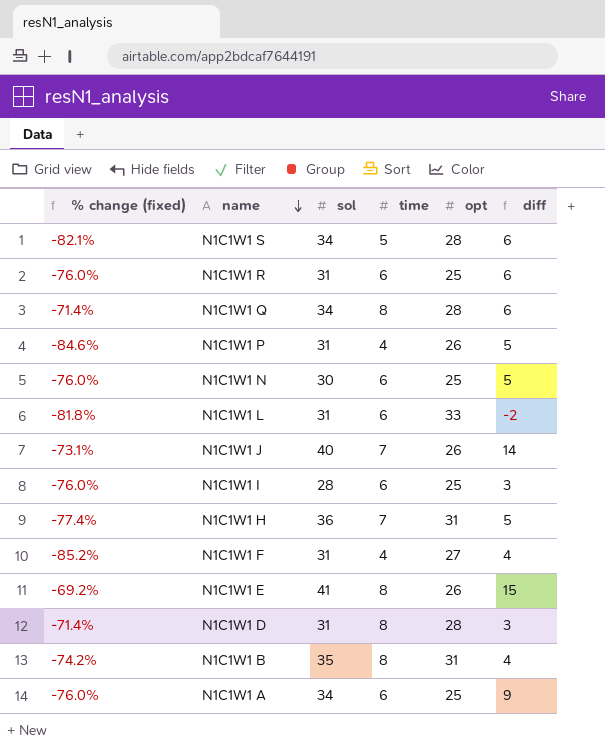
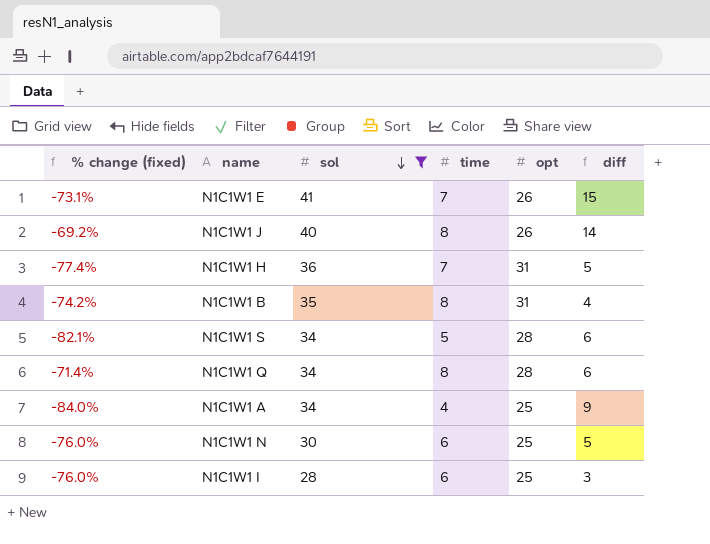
filter: none -> sol != 31
row order: name descending -> sol descending
N1C1W1 E | % change (fixed): -69.2% -> -73.1%
N1C1W1 E | time: 8 -> 7
N1C1W1 J | % change (fixed): -73.1% -> -69.2%
N1C1W1 J | time: 7 -> 8
N1C1W1 A | % change (fixed): -76.0% -> -84.0%
N1C1W1 A | time: 6 -> 4

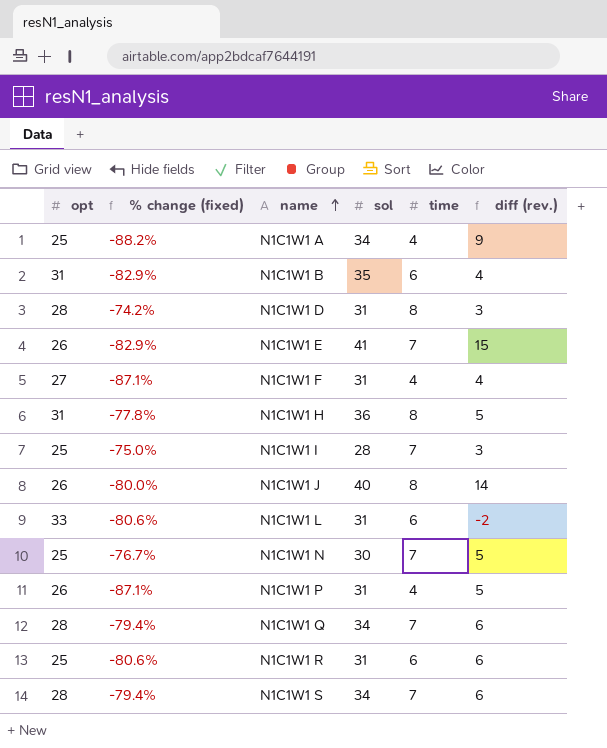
filter: sol != 31 -> none
row order: sol descending -> name ascending
column opt | position: 5 -> 1
column % change (fixed) | formula: ([time] - [opt]) / [opt] -> ([time] - [sol]) / [sol]
column name: diff -> diff (rev.)
N1C1W1 B | time: 8 -> 6
N1C1W1 H | time: 7 -> 8
N1C1W1 I | time: 6 -> 7
N1C1W1 N | time: 6 -> 7
N1C1W1 Q | time: 8 -> 7
N1C1W1 S | time: 5 -> 7

